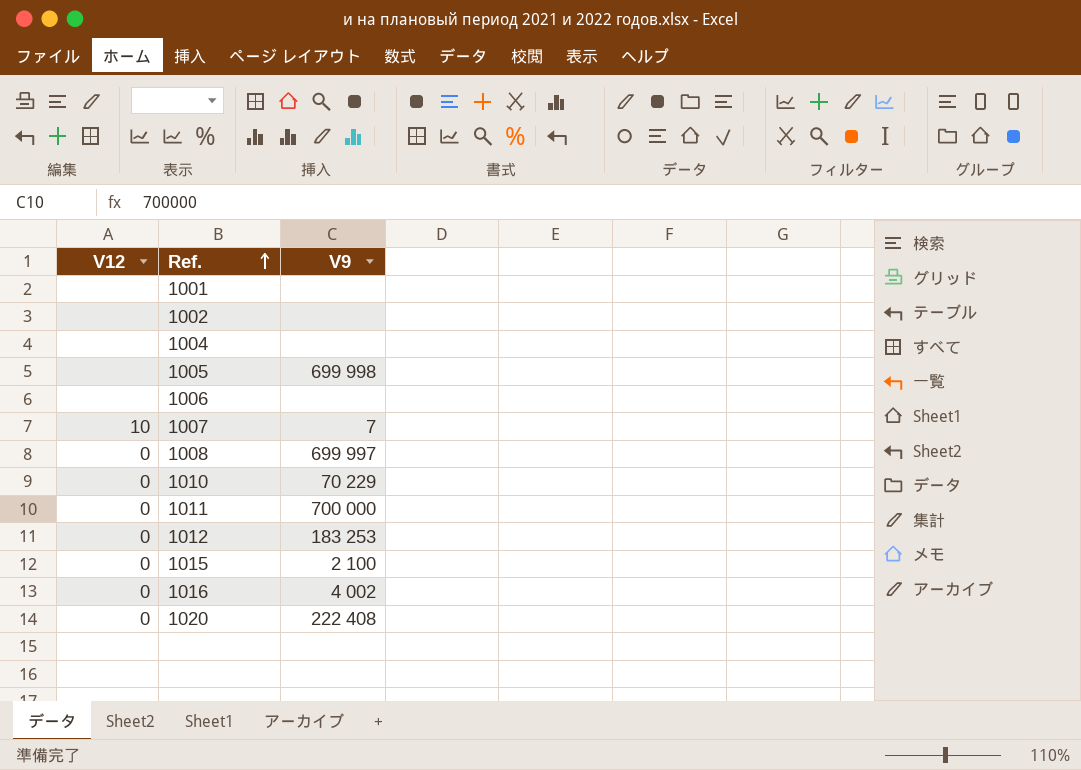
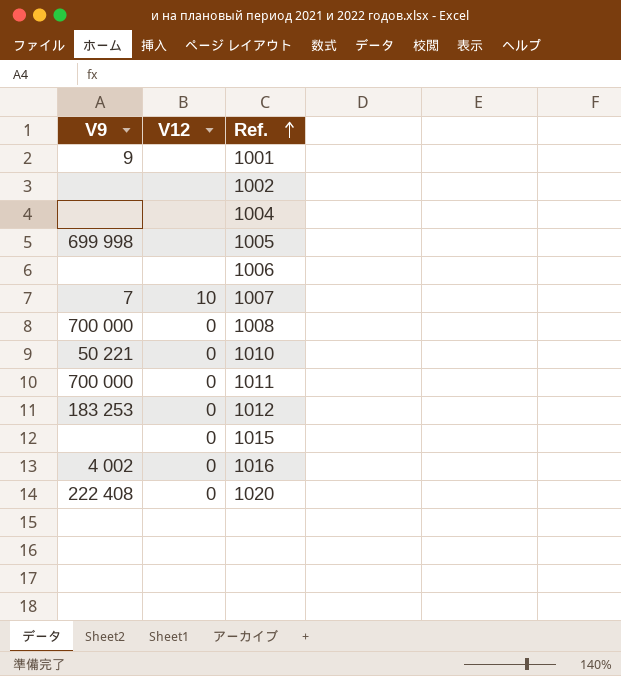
column V9 | position: 3 -> 1
1001 | V9: none -> 9
1008 | V9: 699 997 -> 700 000
1010 | V9: 70 229 -> 50 221
1015 | V9: 2 100 -> none

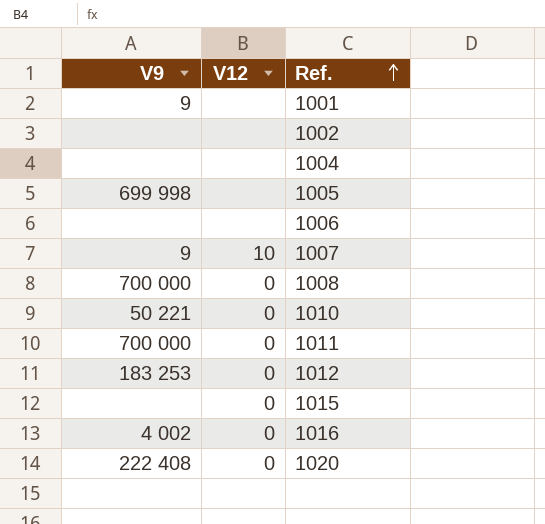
1007 | V9: 7 -> 9

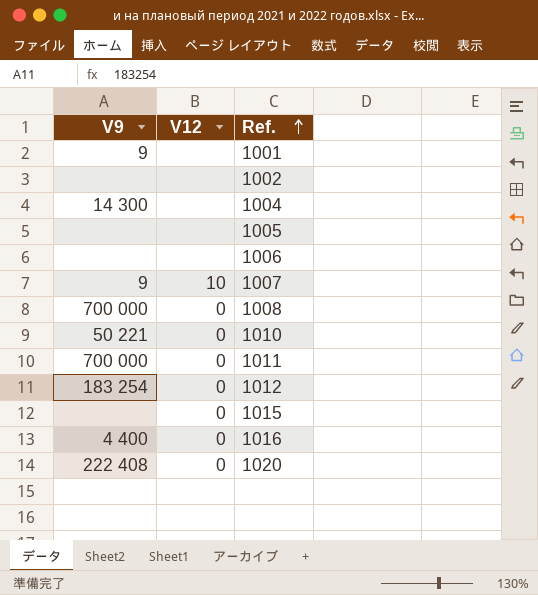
1004 | V9: none -> 14 300
1005 | V9: 699 998 -> none
1012 | V9: 183 253 -> 183 254
1016 | V9: 4 002 -> 4 400

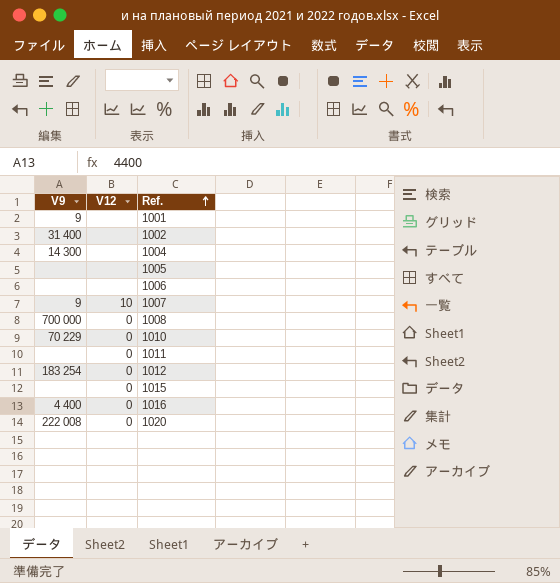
1002 | V9: none -> 31 400
1010 | V9: 50 221 -> 70 229
1011 | V9: 700 000 -> none
1020 | V9: 222 408 -> 222 008

